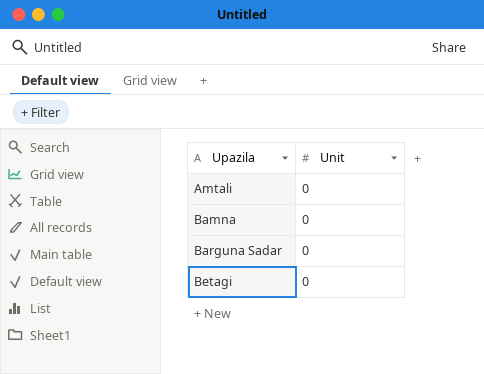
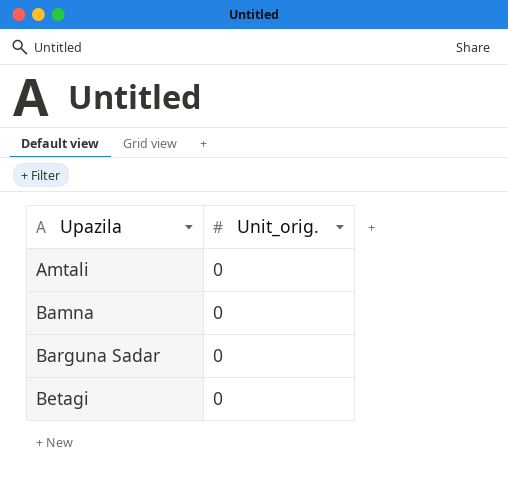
column name: Unit -> Unit_orig.

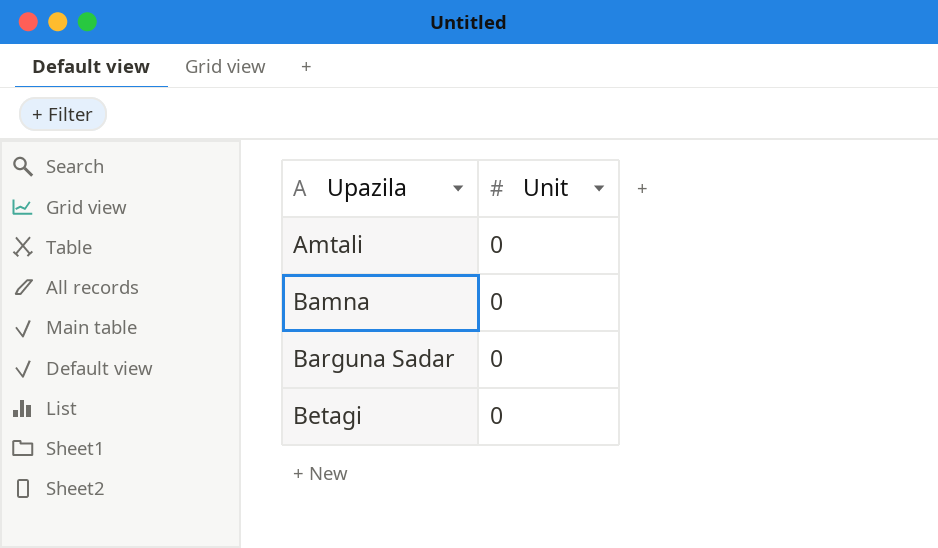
column name: Unit_orig. -> Unit

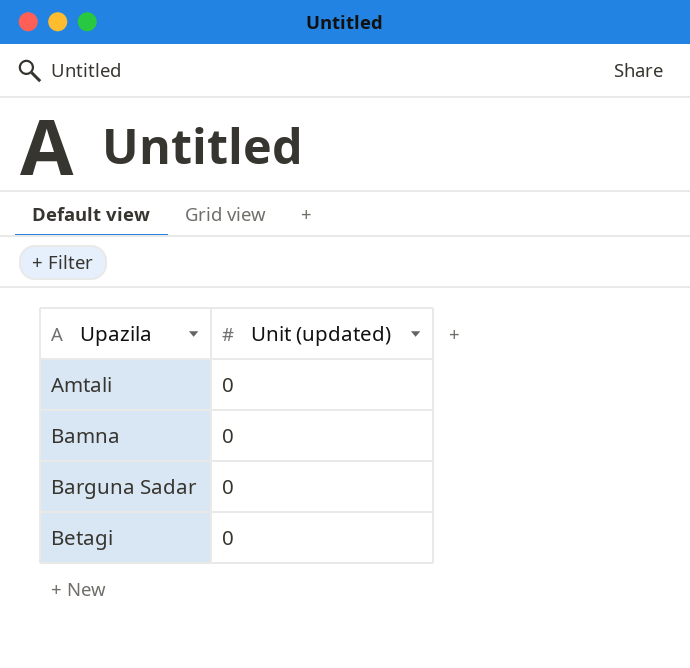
column name: Unit -> Unit (updated)

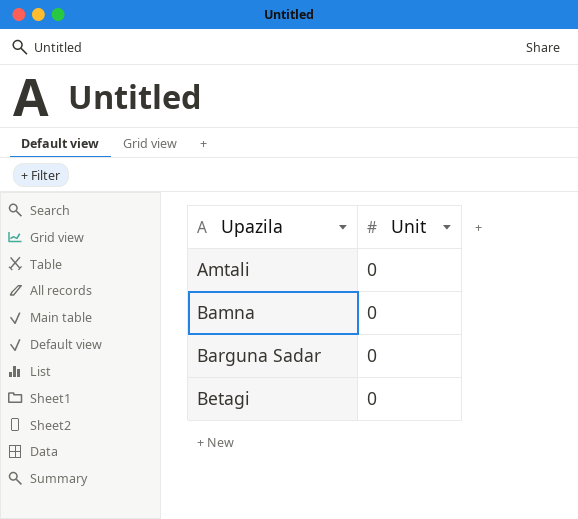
column name: Unit (updated) -> Unit

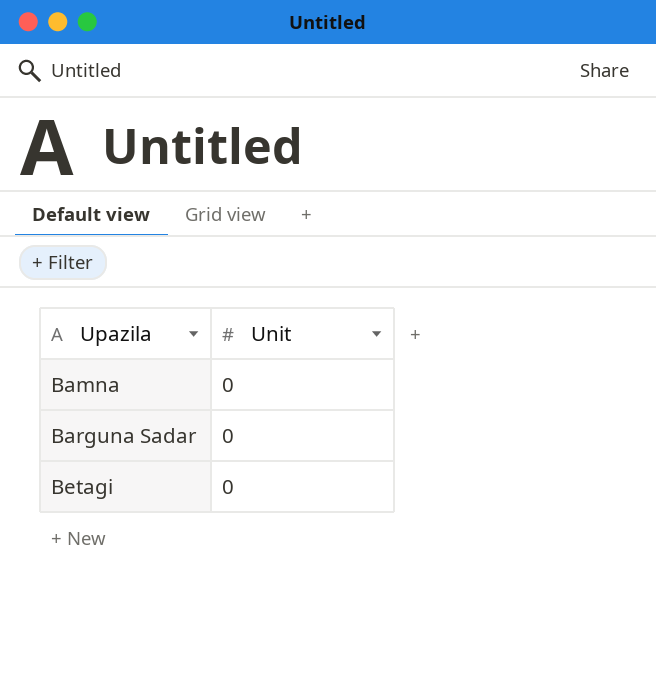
row Amtali: 0 -> none

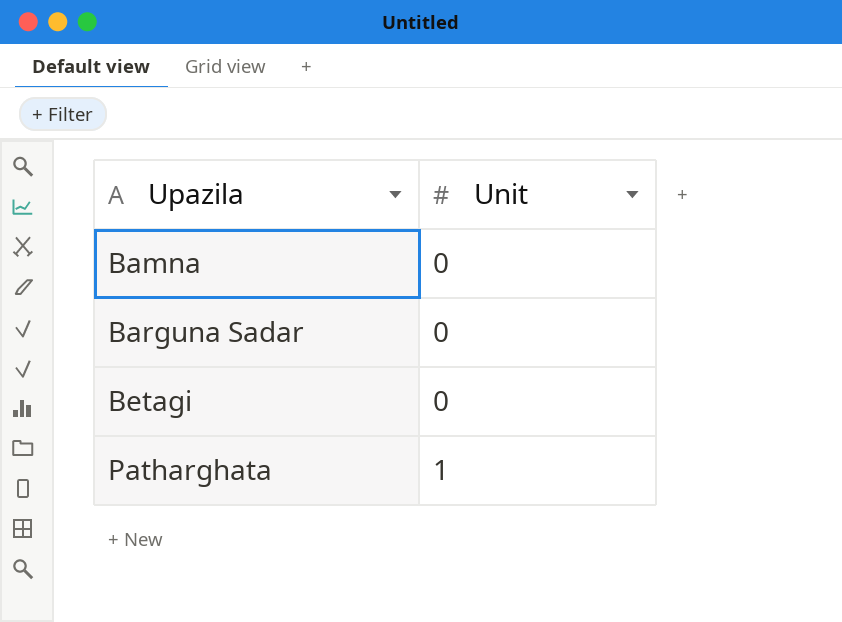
row Patharghata: none -> 1

